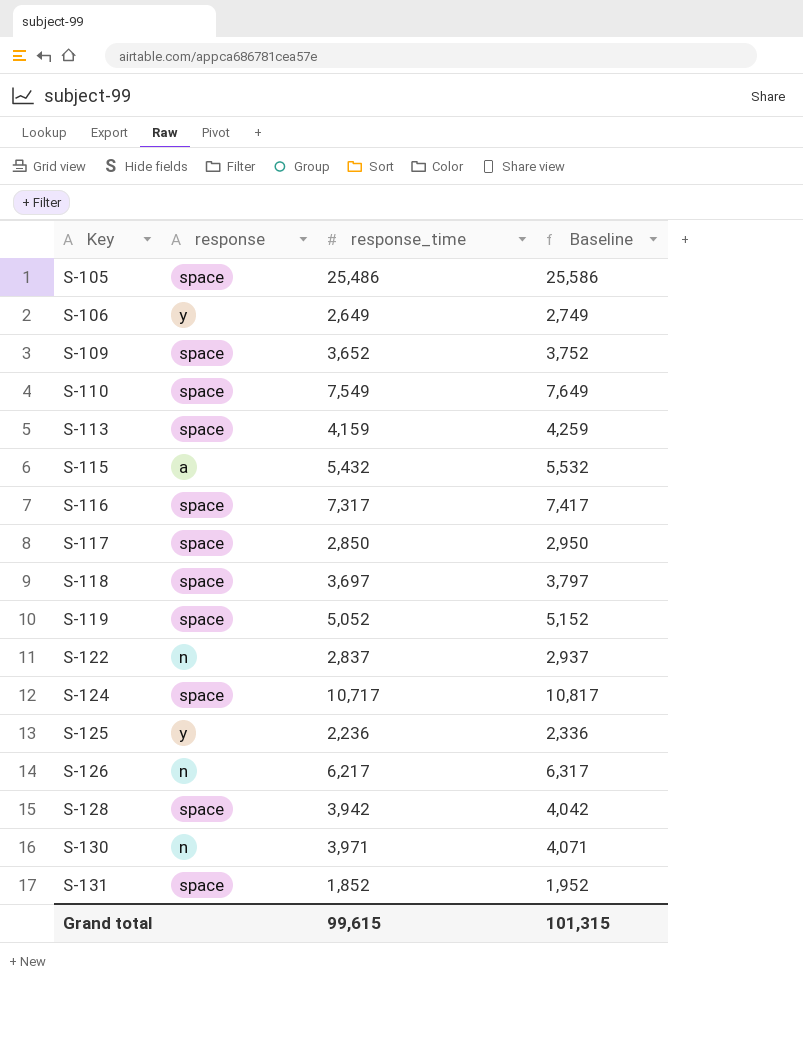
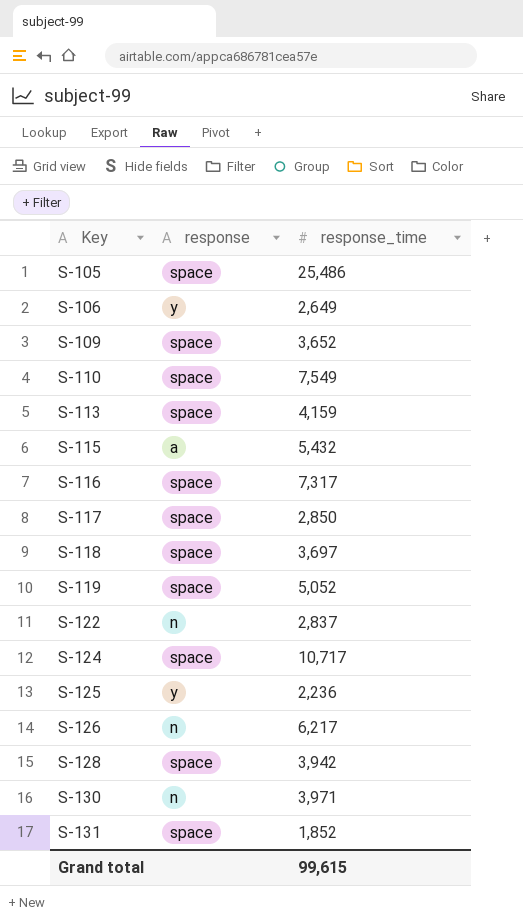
column Baseline | formula: [response_time] + 100 -> none

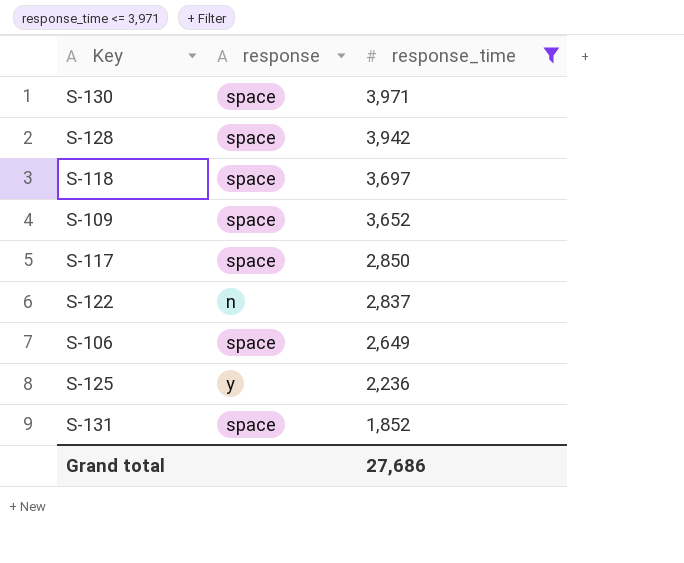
filter: none -> response_time <= 3,971
row order: Key ascending -> response_time descending
S-130 | response: n -> space
S-106 | response: y -> space
Grand total | response_time: 99,615 -> 27,686

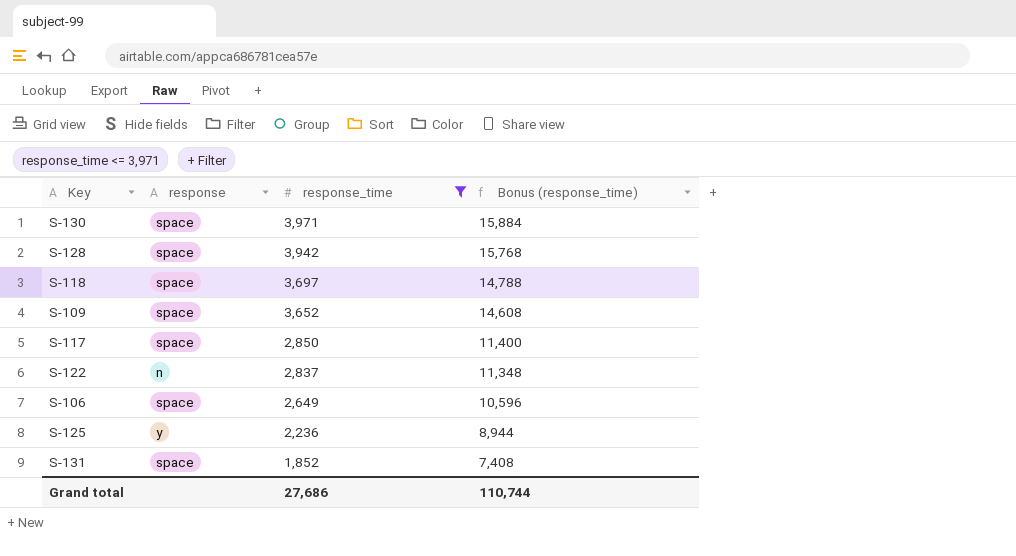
column Bonus (response_time) | formula: none -> [response_time] * 4

